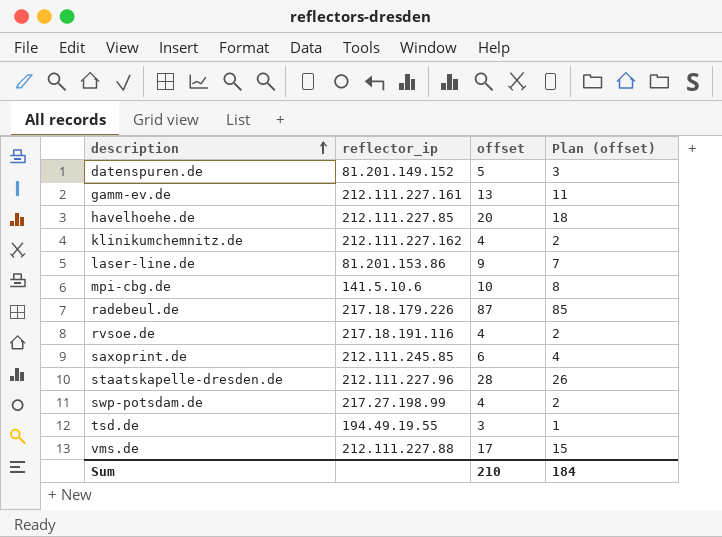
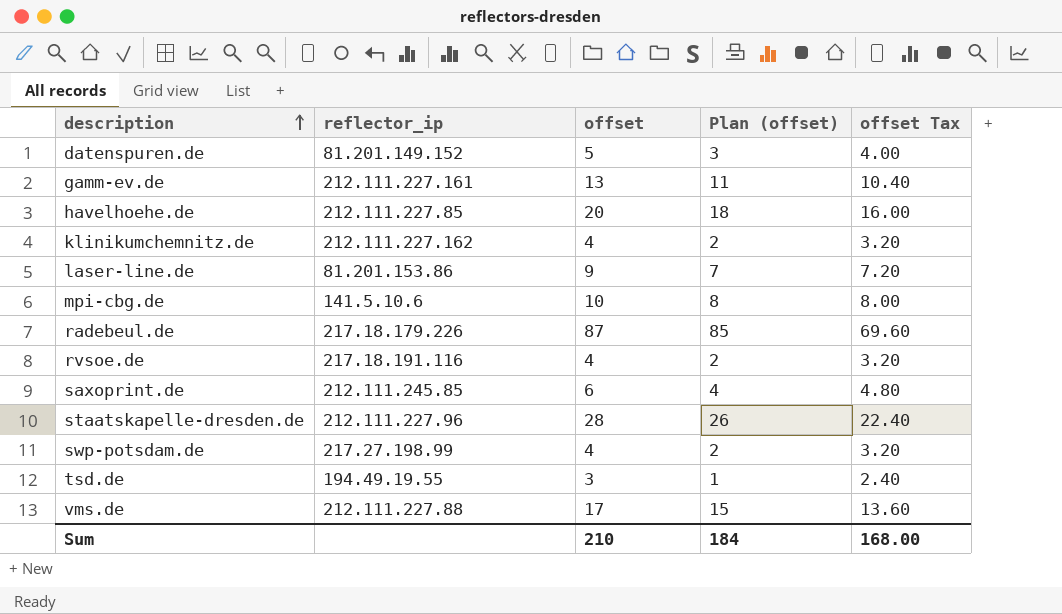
column offset Tax | formula: none -> [offset] * 0.8

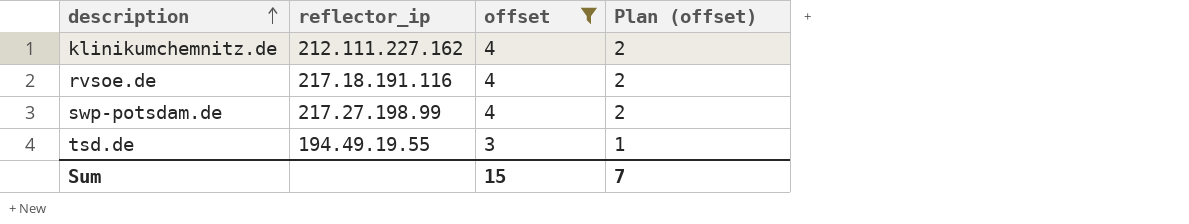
filter: none -> offset <= 4
column offset Tax | formula: [offset] * 0.8 -> none
Sum | offset: 210 -> 15
Sum | Plan (offset): 184 -> 7

